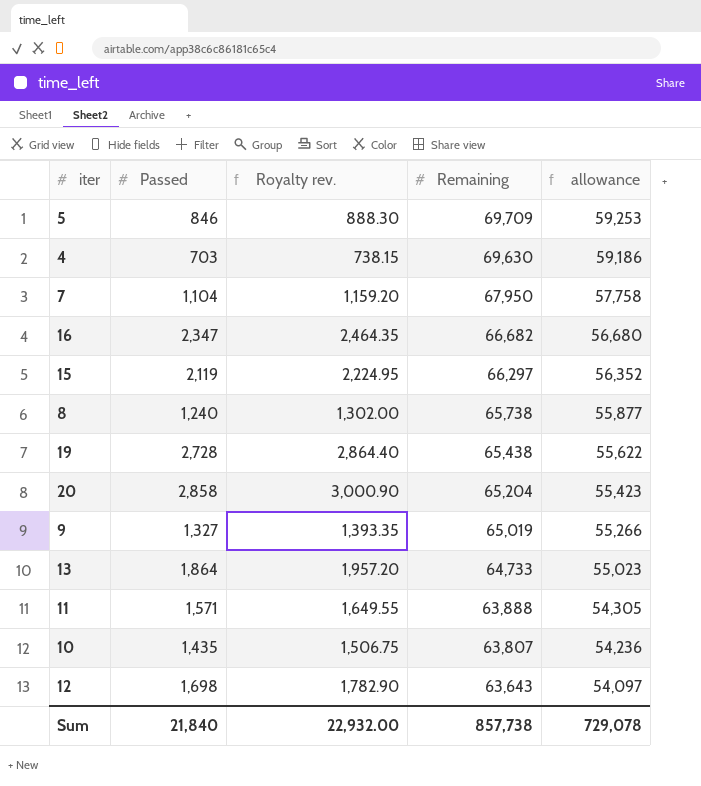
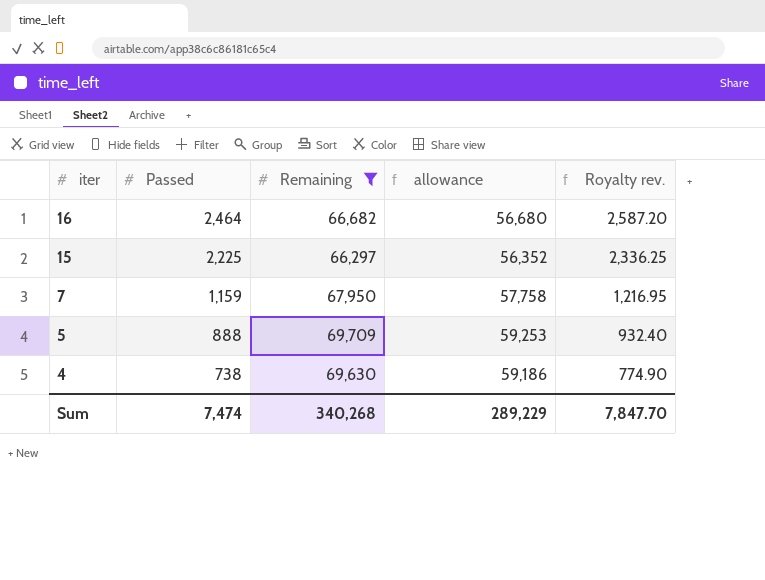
filter: none -> Remaining >= 66,297
row order: Remaining descending -> iter descending
column Royalty rev. | position: 3 -> 5
16 | Passed: 2,347 -> 2,464
16 | Royalty rev.: 2,464.35 -> 2,587.20
15 | Passed: 2,119 -> 2,225
15 | Royalty rev.: 2,224.95 -> 2,336.25
7 | Passed: 1,104 -> 1,159
7 | Royalty rev.: 1,159.20 -> 1,216.95
5 | Passed: 846 -> 888
5 | Royalty rev.: 888.30 -> 932.40
4 | Passed: 703 -> 738
4 | Royalty rev.: 738.15 -> 774.90
Sum | Passed: 21,840 -> 7,474
Sum | Remaining: 857,738 -> 340,268
Sum | allowance: 729,078 -> 289,229
Sum | Royalty rev.: 22,932.00 -> 7,847.70

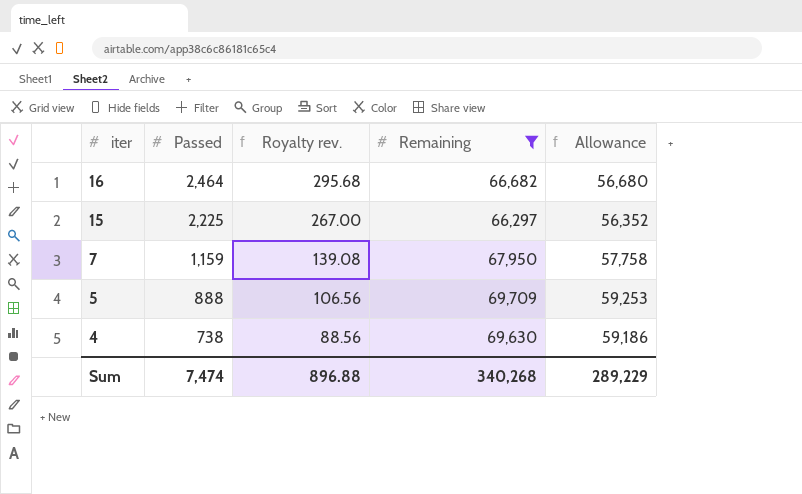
column Royalty rev. | formula: [Passed] * 1.05 -> [Passed] * 0.12
column Royalty rev. | position: 5 -> 3
column name: allowance -> Allowance
Sum | Royalty rev.: 7,847.70 -> 896.88

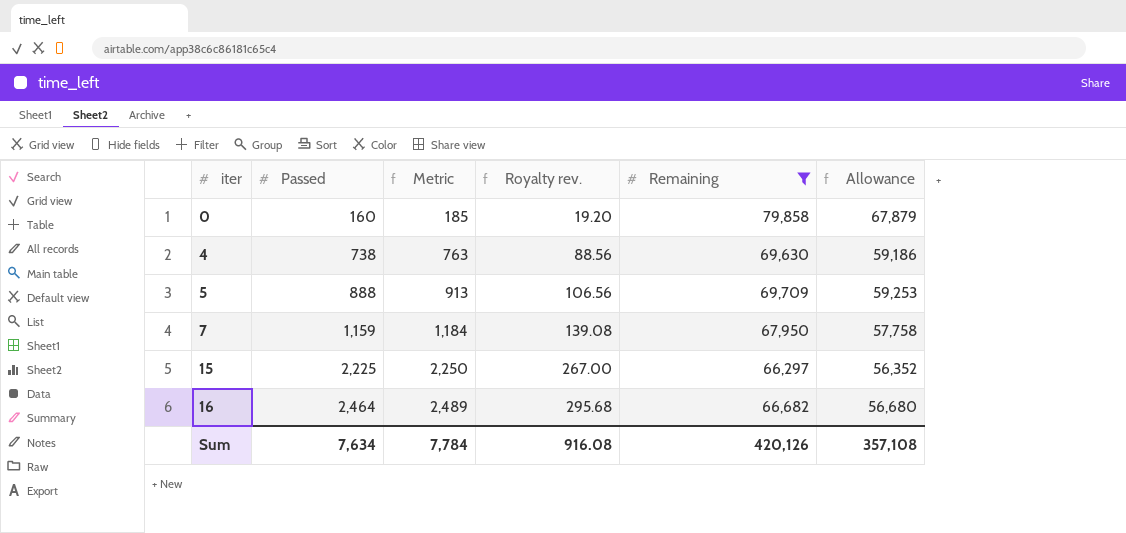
row order: iter descending -> iter ascending
column Metric | formula: none -> [Passed] + 25
row 0: none -> 160 | 185 | 19.20 | 79,858 | 67,879
Sum | Passed: 7,474 -> 7,634
Sum | Royalty rev.: 896.88 -> 916.08
Sum | Remaining: 340,268 -> 420,126
Sum | Allowance: 289,229 -> 357,108

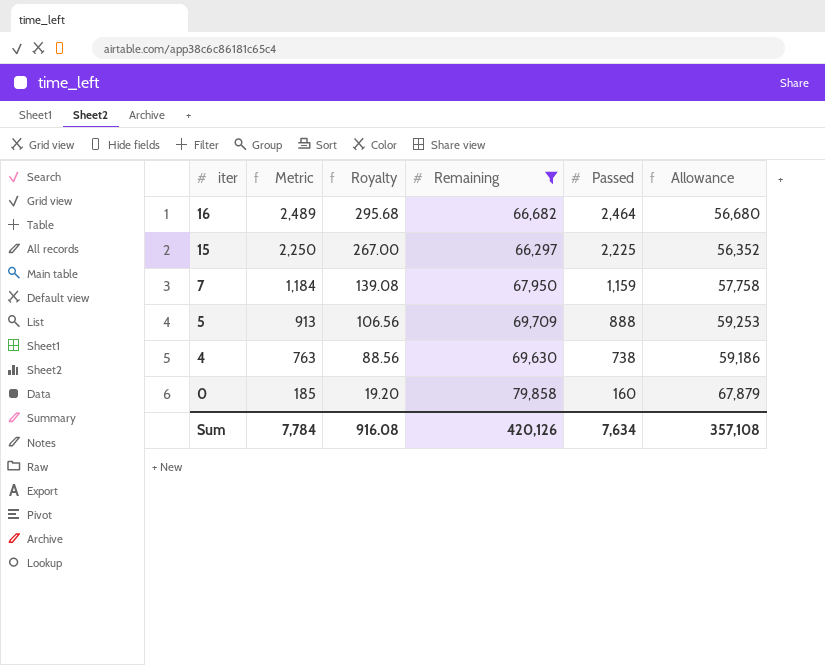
row order: iter ascending -> iter descending
column name: Royalty rev. -> Royalty
column Passed | position: 2 -> 5

